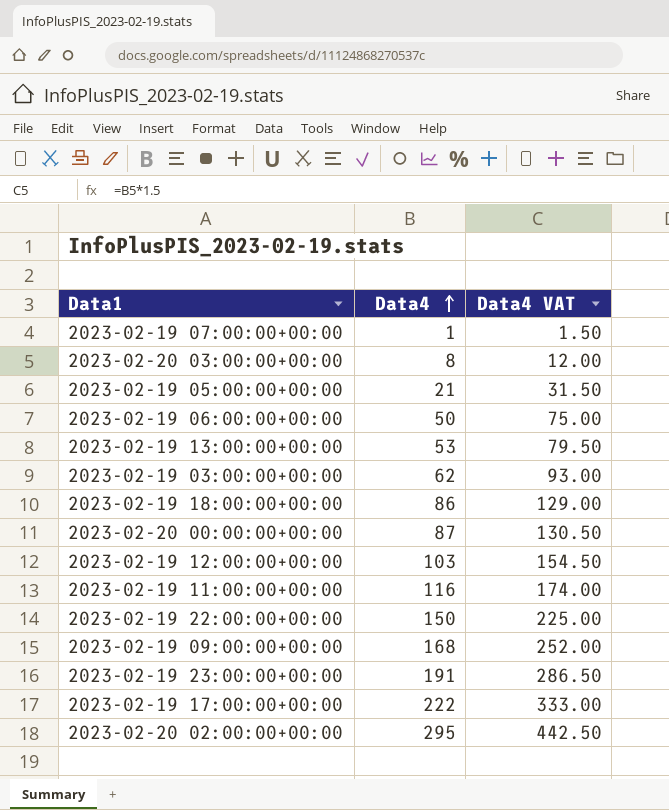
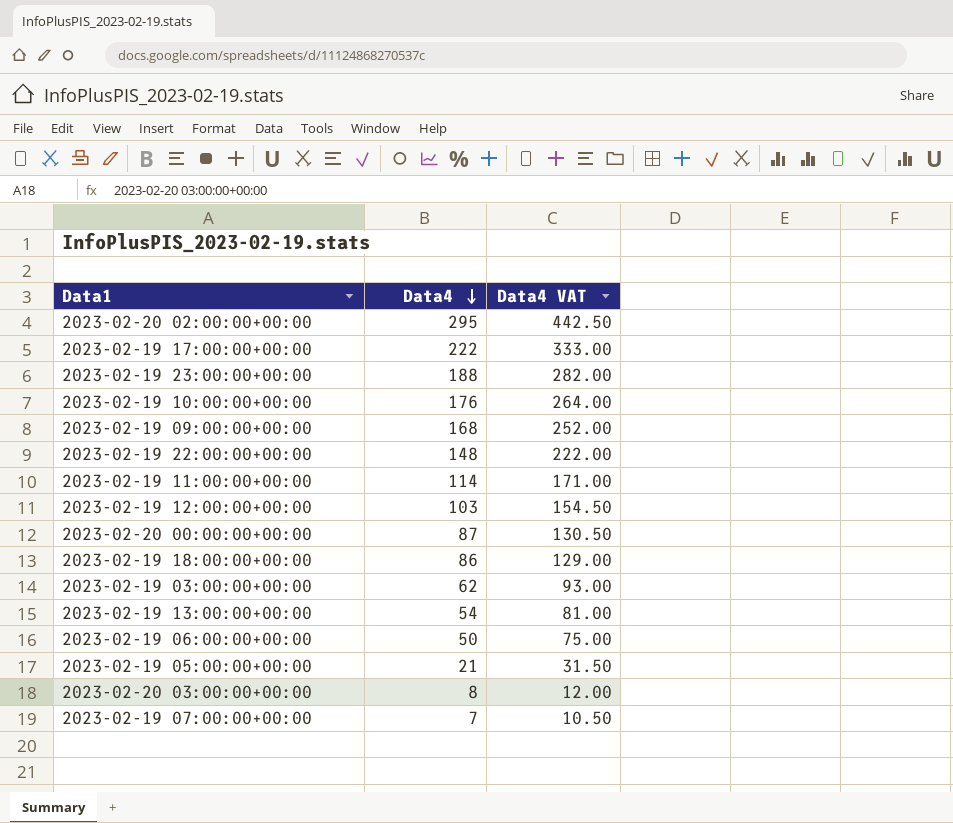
row order: Data4 ascending -> Data4 descending
2023-02-19 23:00:00+00:00 | Data4: 191 -> 188
2023-02-19 23:00:00+00:00 | Data4 VAT: 286.50 -> 282.00
row 2023-02-19 10:00:00+00:00: none -> 176 | 264.00
2023-02-19 22:00:00+00:00 | Data4: 150 -> 148
2023-02-19 22:00:00+00:00 | Data4 VAT: 225.00 -> 222.00
2023-02-19 11:00:00+00:00 | Data4: 116 -> 114
2023-02-19 11:00:00+00:00 | Data4 VAT: 174.00 -> 171.00
2023-02-19 13:00:00+00:00 | Data4: 53 -> 54
2023-02-19 13:00:00+00:00 | Data4 VAT: 79.50 -> 81.00
2023-02-19 07:00:00+00:00 | Data4: 1 -> 7
2023-02-19 07:00:00+00:00 | Data4 VAT: 1.50 -> 10.50

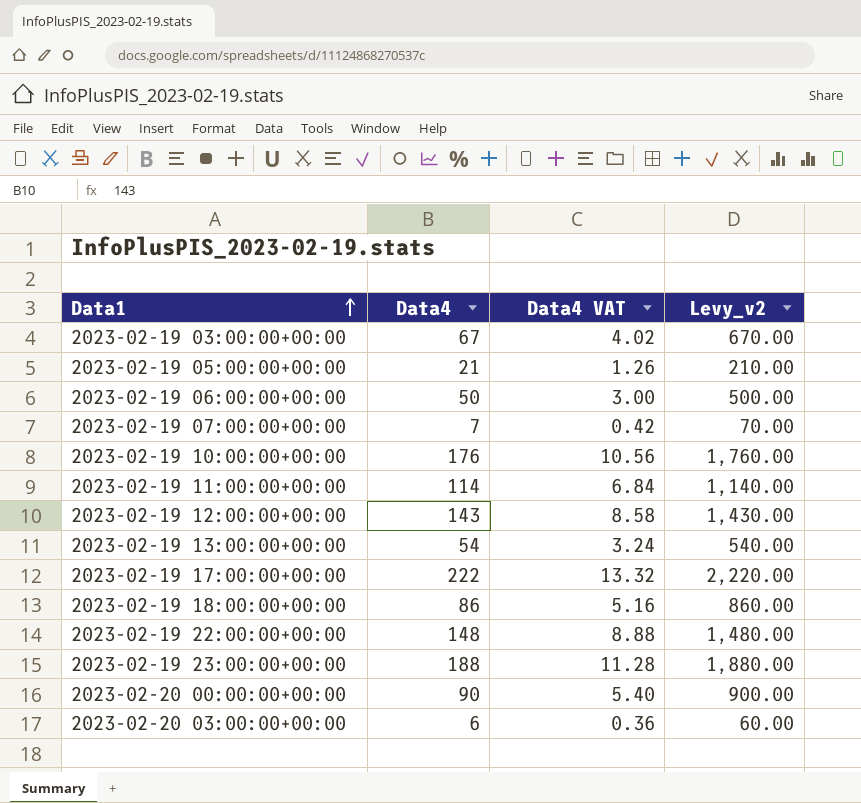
row order: Data4 descending -> Data1 ascending
column Data4 VAT | formula: [Data4] * 1.5 -> [Data4] * 0.06
column Levy_v2 | formula: none -> [Data4] * 10
row 2023-02-20 02:00:00+00:00: 295 | 442.50 -> none
row 2023-02-19 09:00:00+00:00: 168 | 252.00 -> none
2023-02-19 03:00:00+00:00 | Data4: 62 -> 67
2023-02-19 12:00:00+00:00 | Data4: 103 -> 143
2023-02-20 00:00:00+00:00 | Data4: 87 -> 90
2023-02-20 03:00:00+00:00 | Data4: 8 -> 6

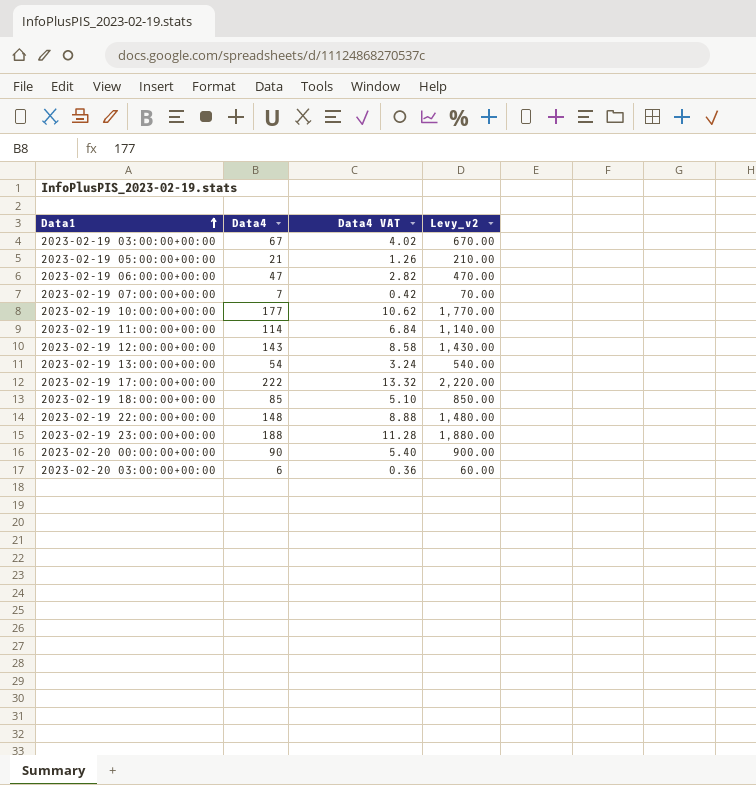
2023-02-19 06:00:00+00:00 | Data4: 50 -> 47
2023-02-19 06:00:00+00:00 | Data4 VAT: 3.00 -> 2.82
2023-02-19 06:00:00+00:00 | Levy_v2: 500.00 -> 470.00
2023-02-19 10:00:00+00:00 | Data4: 176 -> 177
2023-02-19 10:00:00+00:00 | Data4 VAT: 10.56 -> 10.62
2023-02-19 10:00:00+00:00 | Levy_v2: 1,760.00 -> 1,770.00
2023-02-19 18:00:00+00:00 | Data4: 86 -> 85
2023-02-19 18:00:00+00:00 | Data4 VAT: 5.16 -> 5.10
2023-02-19 18:00:00+00:00 | Levy_v2: 860.00 -> 850.00

